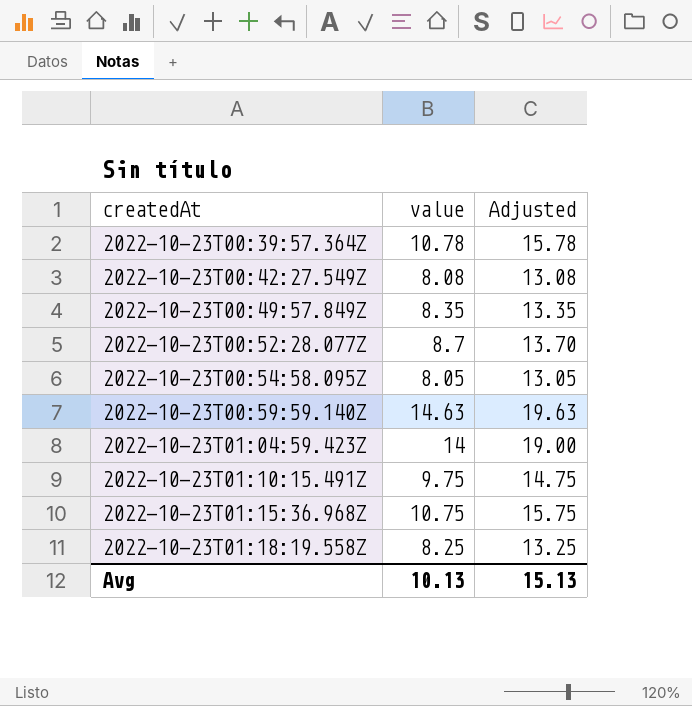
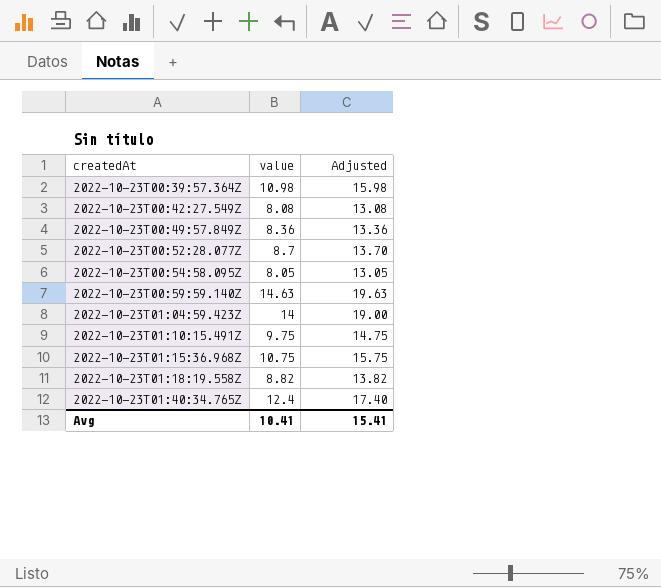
2022-10-23T00:39:57.364Z | value: 10.78 -> 10.98
2022-10-23T00:39:57.364Z | Adjusted: 15.78 -> 15.98
2022-10-23T00:49:57.849Z | value: 8.35 -> 8.36
2022-10-23T00:49:57.849Z | Adjusted: 13.35 -> 13.36
2022-10-23T01:18:19.558Z | value: 8.25 -> 8.82
2022-10-23T01:18:19.558Z | Adjusted: 13.25 -> 13.82
row 2022-10-23T01:40:34.765Z: none -> 12.4 | 17.40
Avg | value: 10.13 -> 10.41
Avg | Adjusted: 15.13 -> 15.41

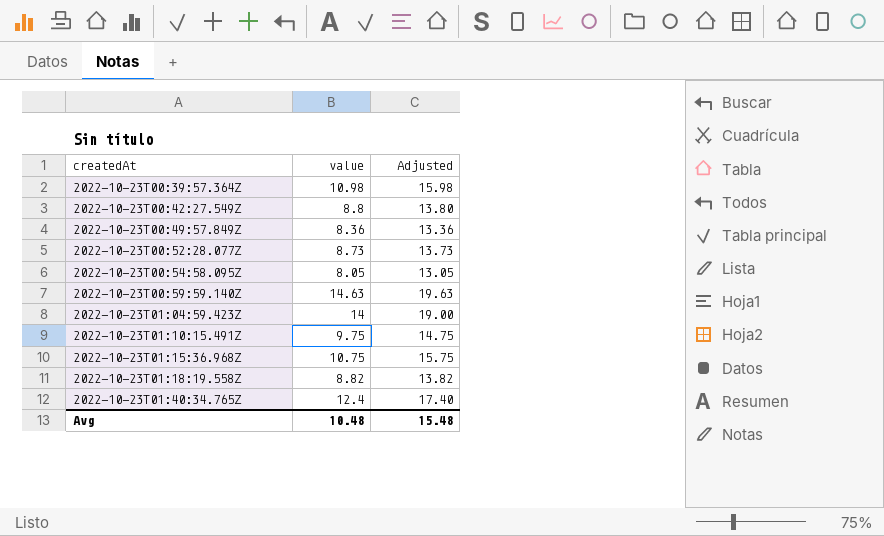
2022-10-23T00:42:27.549Z | value: 8.08 -> 8.8
2022-10-23T00:42:27.549Z | Adjusted: 13.08 -> 13.80
2022-10-23T00:52:28.077Z | value: 8.7 -> 8.73
2022-10-23T00:52:28.077Z | Adjusted: 13.70 -> 13.73
Avg | value: 10.41 -> 10.48
Avg | Adjusted: 15.41 -> 15.48

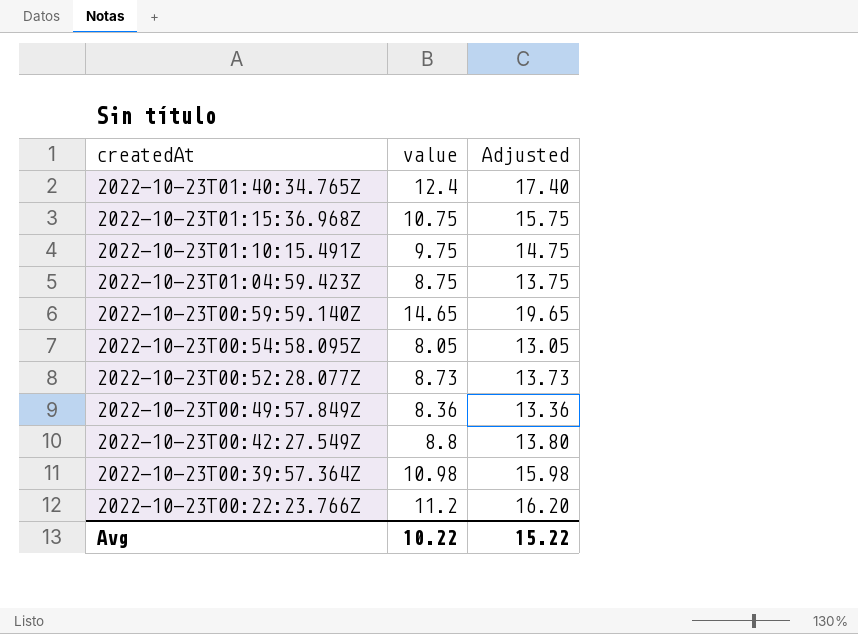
row order: createdAt ascending -> createdAt descending
row 2022-10-23T01:18:19.558Z: 8.82 | 13.82 -> none
2022-10-23T01:04:59.423Z | value: 14 -> 8.75
2022-10-23T01:04:59.423Z | Adjusted: 19.00 -> 13.75
2022-10-23T00:59:59.140Z | value: 14.63 -> 14.65
2022-10-23T00:59:59.140Z | Adjusted: 19.63 -> 19.65
row 2022-10-23T00:22:23.766Z: none -> 11.2 | 16.20
Avg | value: 10.48 -> 10.22
Avg | Adjusted: 15.48 -> 15.22

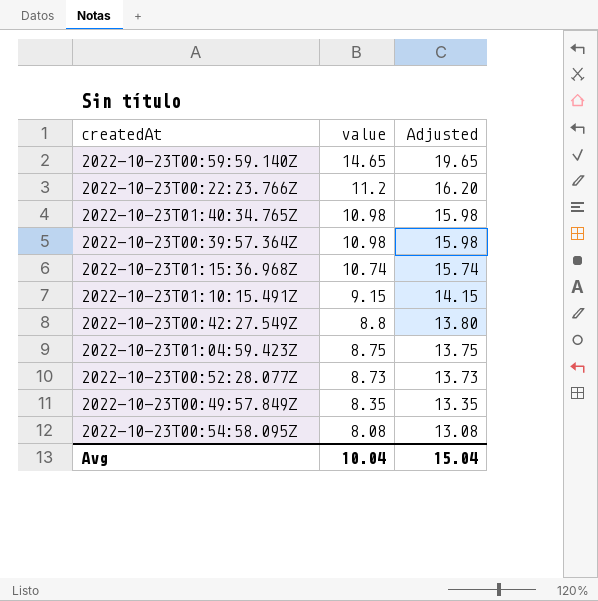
row order: createdAt descending -> value descending
2022-10-23T01:40:34.765Z | value: 12.4 -> 10.98
2022-10-23T01:40:34.765Z | Adjusted: 17.40 -> 15.98
2022-10-23T01:15:36.968Z | value: 10.75 -> 10.74
2022-10-23T01:15:36.968Z | Adjusted: 15.75 -> 15.74
2022-10-23T01:10:15.491Z | value: 9.75 -> 9.15
2022-10-23T01:10:15.491Z | Adjusted: 14.75 -> 14.15
2022-10-23T00:49:57.849Z | value: 8.36 -> 8.35
2022-10-23T00:49:57.849Z | Adjusted: 13.36 -> 13.35
2022-10-23T00:54:58.095Z | value: 8.05 -> 8.08
2022-10-23T00:54:58.095Z | Adjusted: 13.05 -> 13.08
Avg | value: 10.22 -> 10.04
Avg | Adjusted: 15.22 -> 15.04

